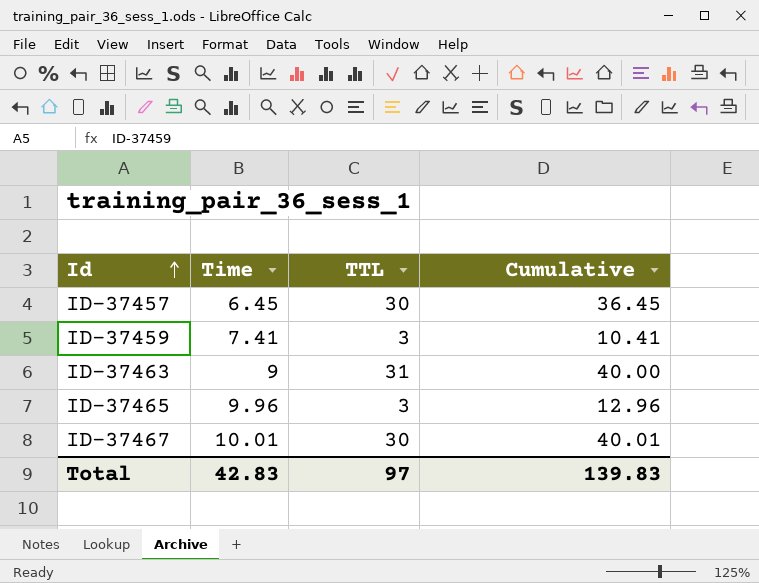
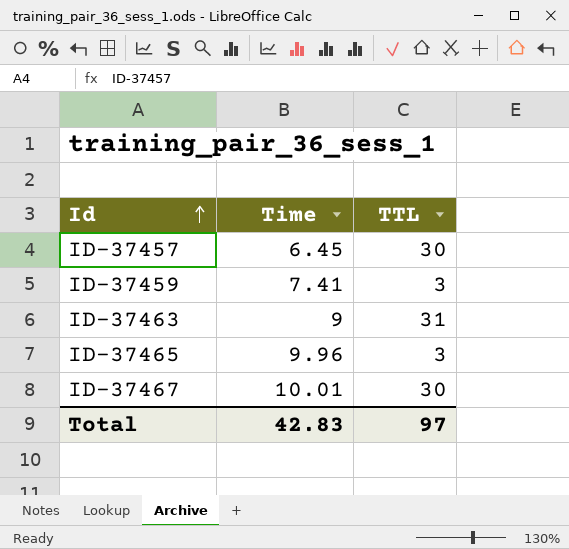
column Cumulative | formula: [Time] + [TTL] -> none

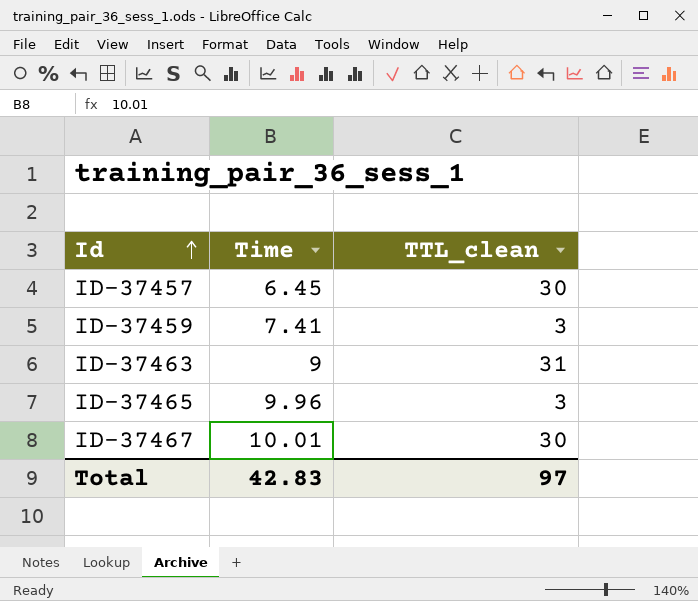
column name: TTL -> TTL_clean

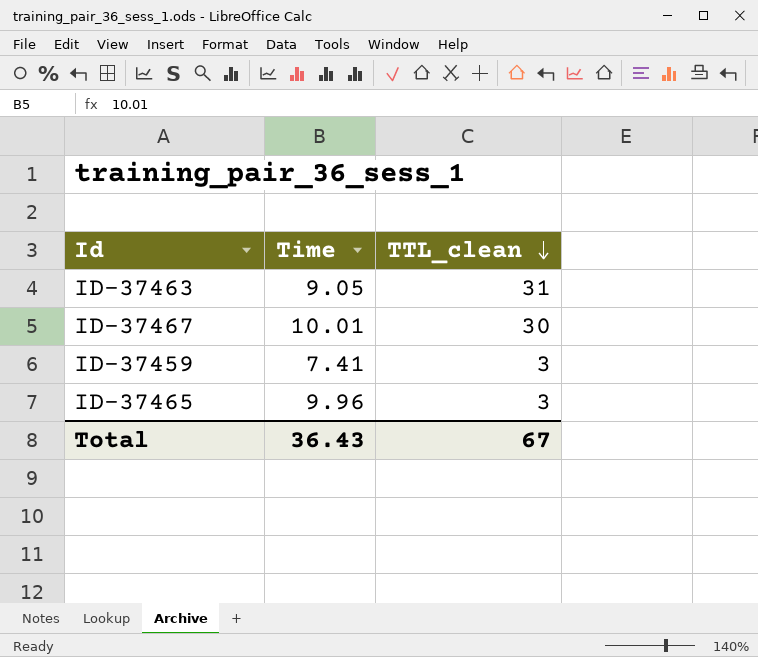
row order: Id ascending -> TTL_clean descending
row ID-37457: 6.45 | 30 -> none
ID-37463 | Time: 9 -> 9.05
Total | Time: 42.83 -> 36.43
Total | TTL_clean: 97 -> 67

